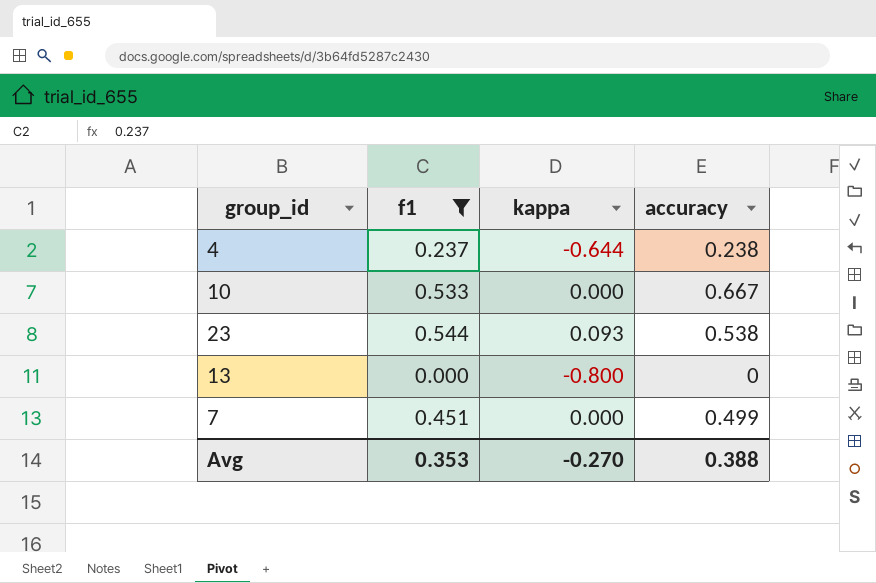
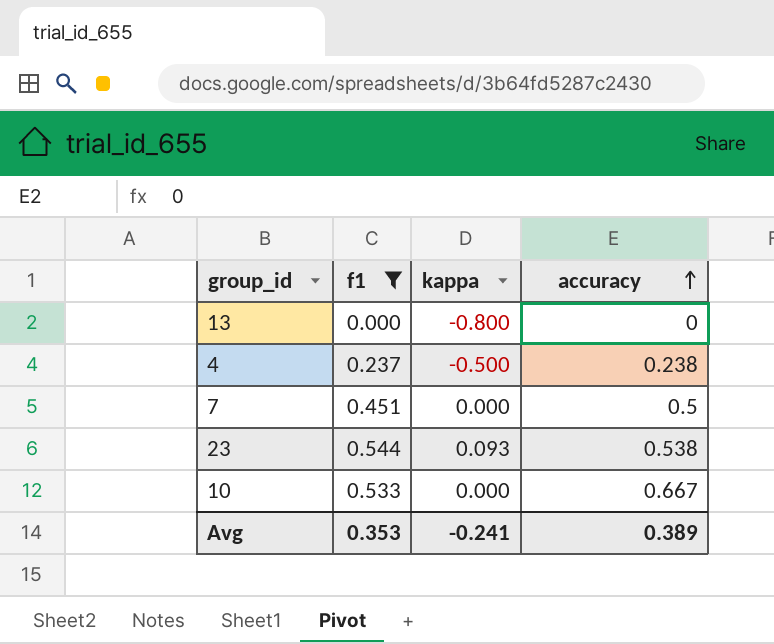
row order: none -> accuracy ascending
4 | kappa: -0.644 -> -0.500
7 | accuracy: 0.499 -> 0.5
Avg | kappa: -0.270 -> -0.241
Avg | accuracy: 0.388 -> 0.389

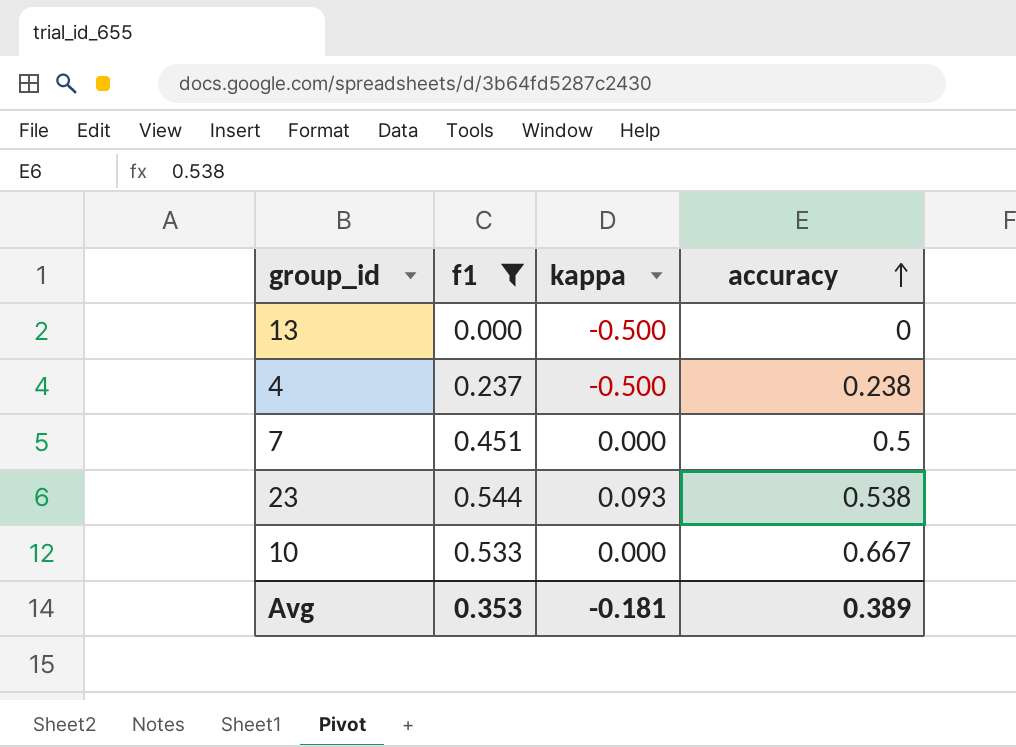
13 | kappa: -0.800 -> -0.500
Avg | kappa: -0.241 -> -0.181

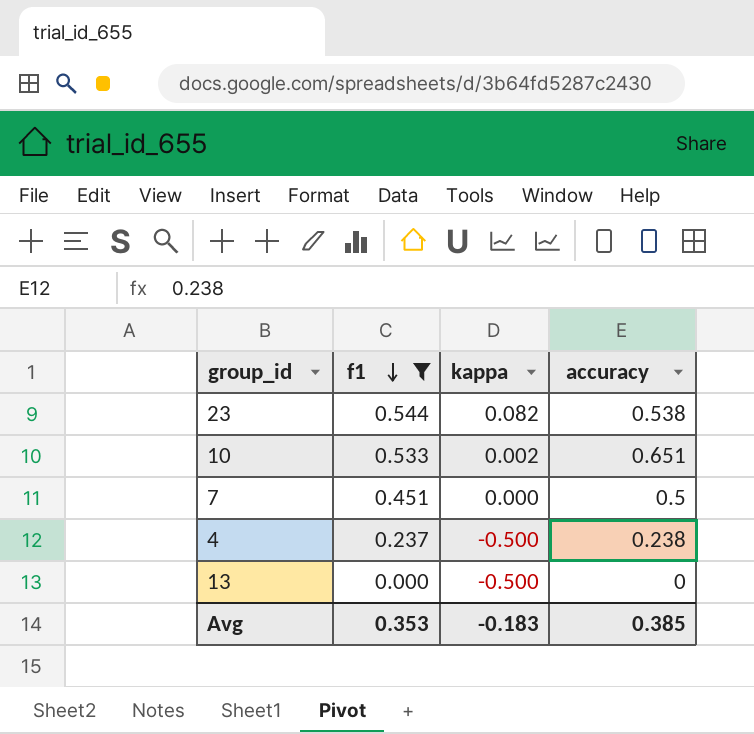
row order: accuracy ascending -> f1 descending
23 | kappa: 0.093 -> 0.082
10 | kappa: 0.000 -> 0.002
10 | accuracy: 0.667 -> 0.651
Avg | kappa: -0.181 -> -0.183
Avg | accuracy: 0.389 -> 0.385

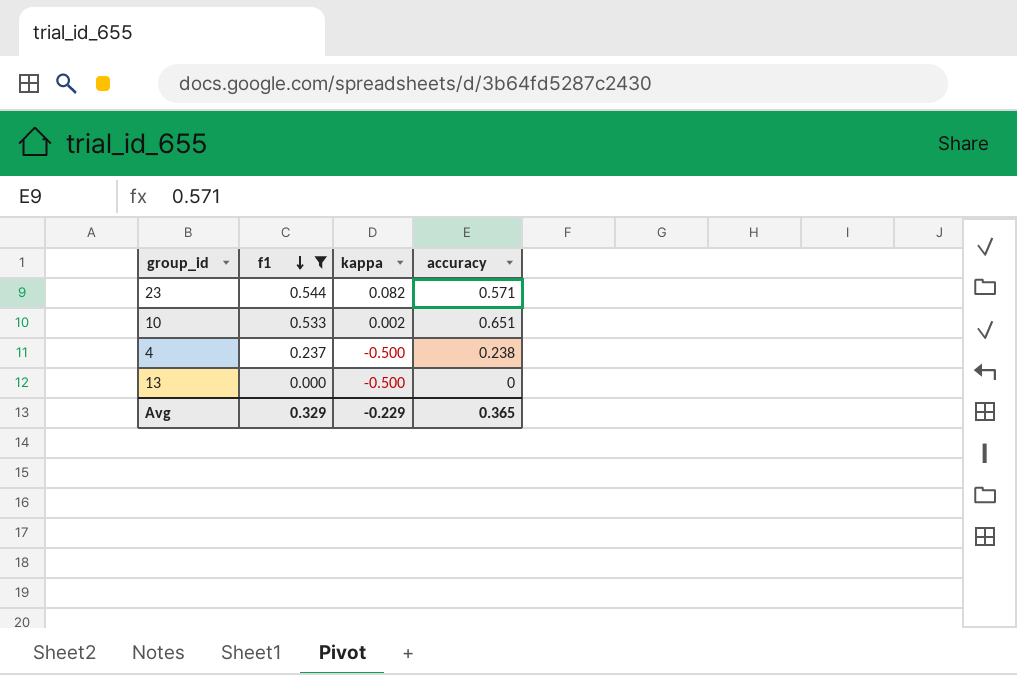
row 7: 0.451 | 0.000 | 0.5 -> none
23 | accuracy: 0.538 -> 0.571
Avg | f1: 0.353 -> 0.329
Avg | kappa: -0.183 -> -0.229
Avg | accuracy: 0.385 -> 0.365

